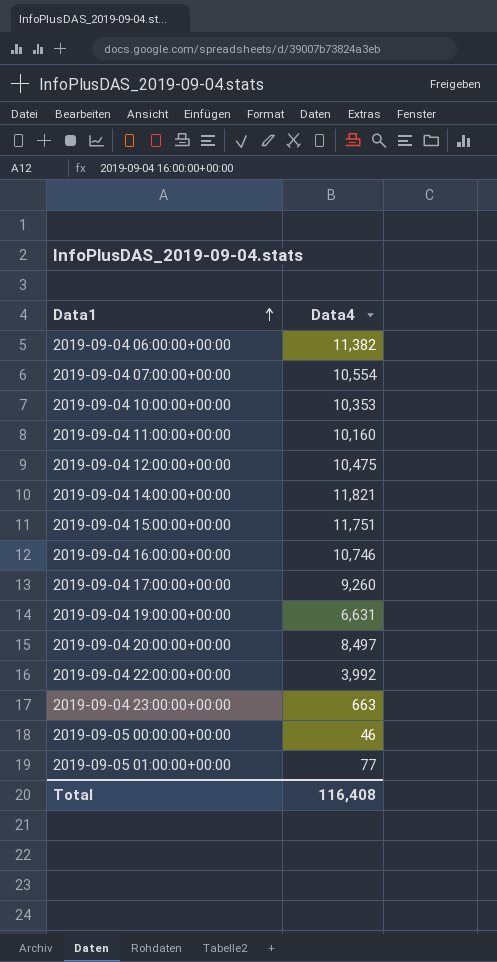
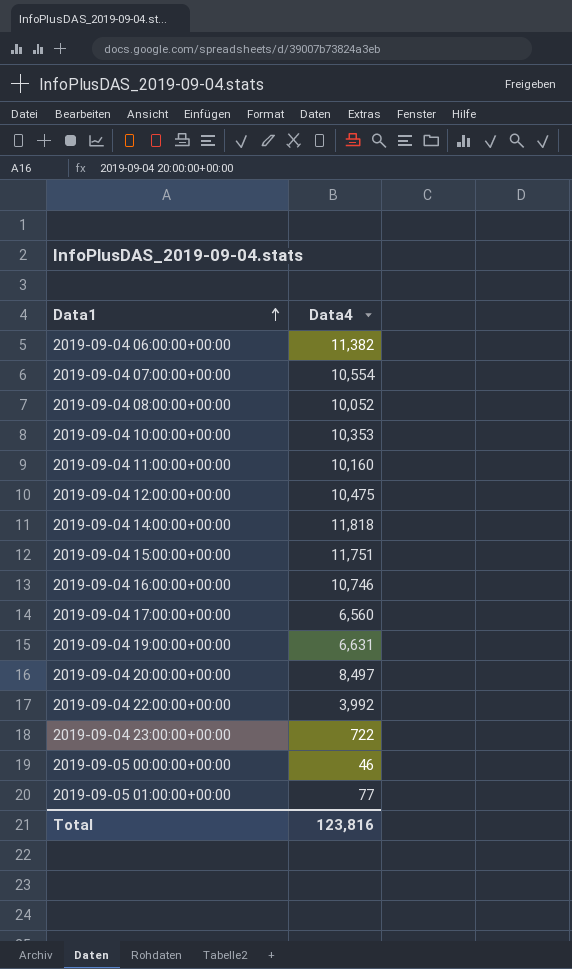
row 2019-09-04 08:00:00+00:00: none -> 10,052
2019-09-04 14:00:00+00:00 | Data4: 11,821 -> 11,818
2019-09-04 17:00:00+00:00 | Data4: 9,260 -> 6,560
2019-09-04 23:00:00+00:00 | Data4: 663 -> 722
Total | Data4: 116,408 -> 123,816

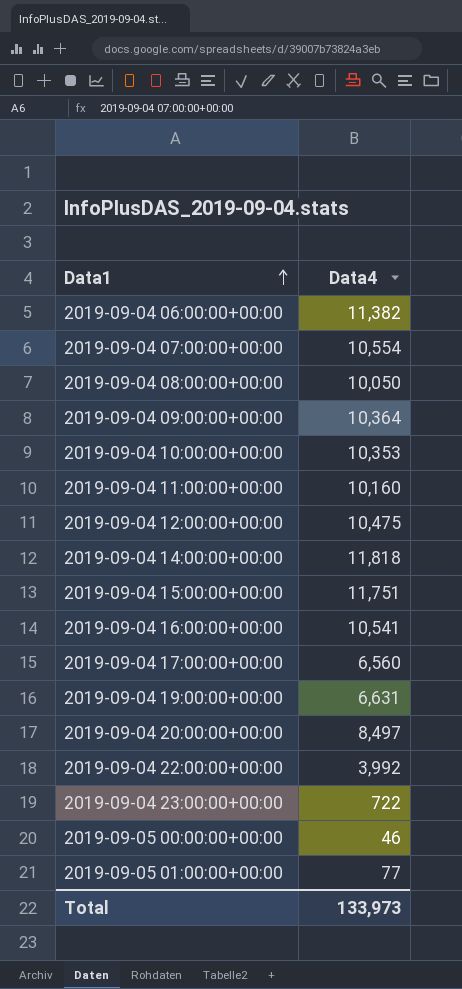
2019-09-04 08:00:00+00:00 | Data4: 10,052 -> 10,050
row 2019-09-04 09:00:00+00:00: none -> 10,364
2019-09-04 16:00:00+00:00 | Data4: 10,746 -> 10,541
Total | Data4: 123,816 -> 133,973

